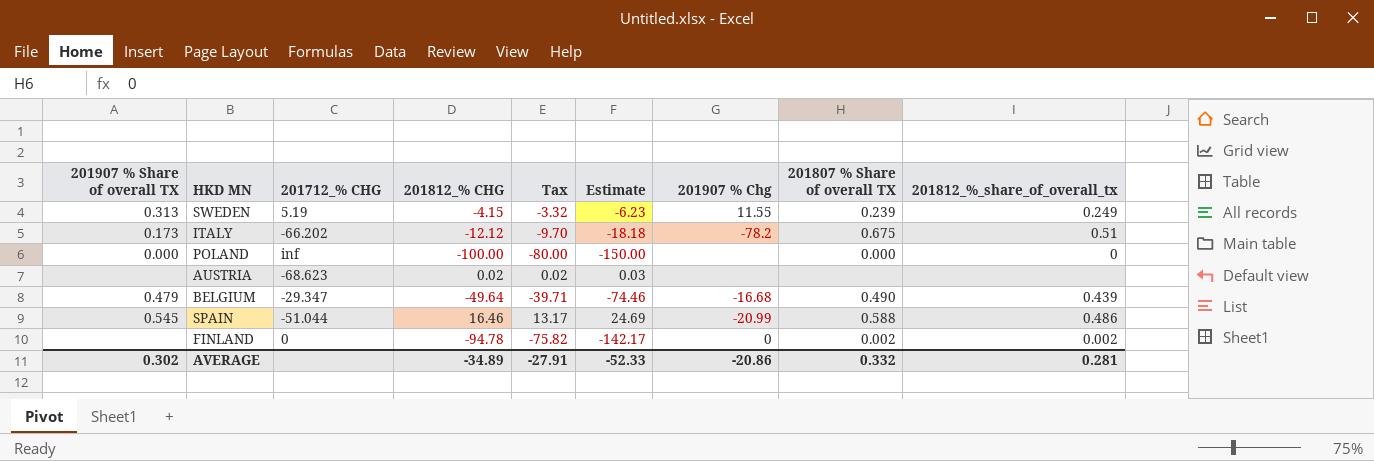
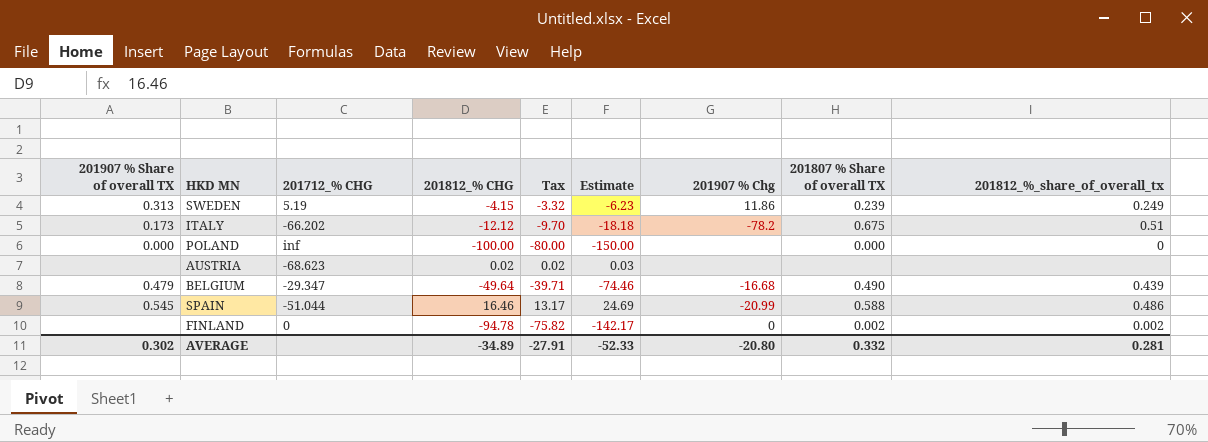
SWEDEN | 201907 % Chg: 11.55 -> 11.86
AVERAGE | 201907 % Chg: -20.86 -> -20.80

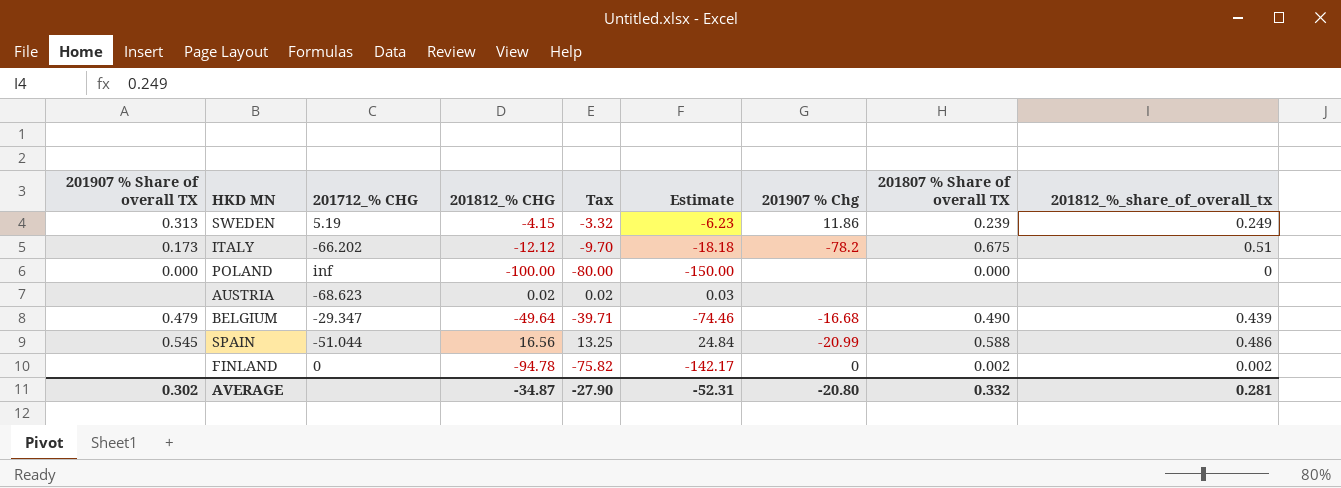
SPAIN | 201812_% CHG: 16.46 -> 16.56
SPAIN | Tax: 13.17 -> 13.25
SPAIN | Estimate: 24.69 -> 24.84
AVERAGE | 201812_% CHG: -34.89 -> -34.87
AVERAGE | Tax: -27.91 -> -27.90
AVERAGE | Estimate: -52.33 -> -52.31

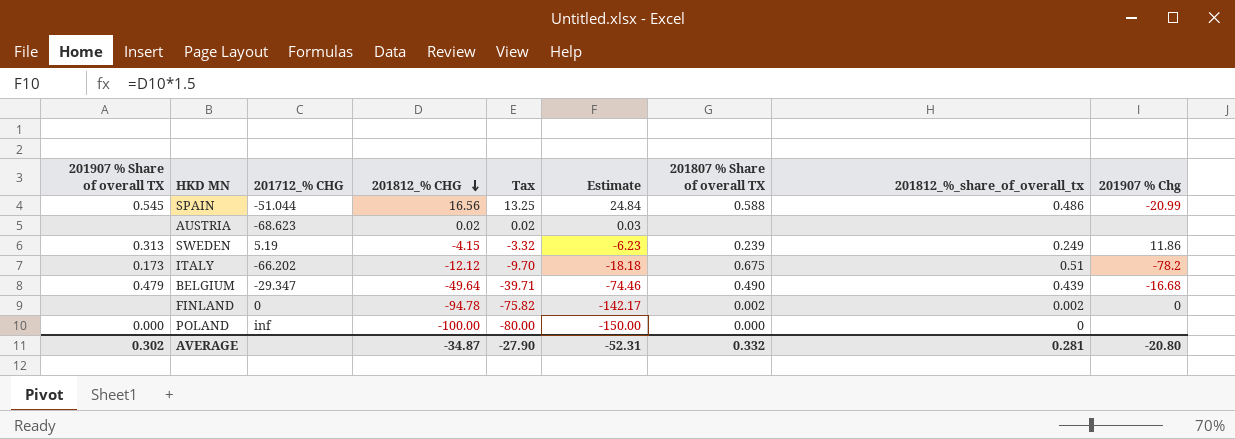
row order: none -> 201812_% CHG descending
column 201907 % Chg | position: 7 -> 9

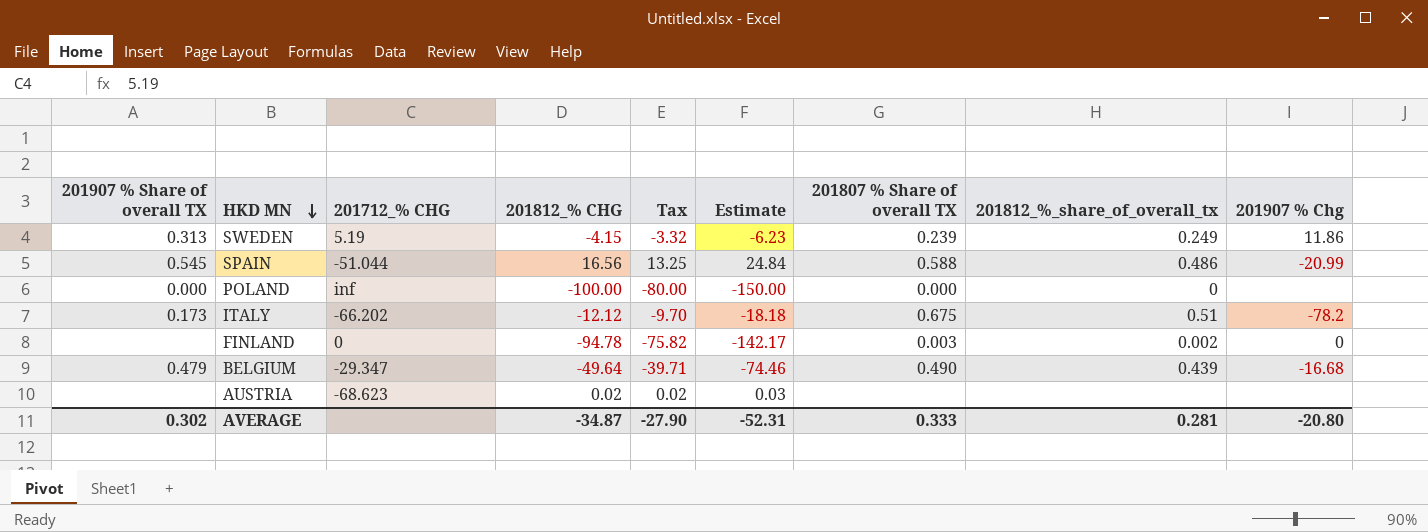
row order: 201812_% CHG descending -> HKD MN descending
FINLAND | 201807 % Share of overall TX: 0.002 -> 0.003
AVERAGE | 201807 % Share of overall TX: 0.332 -> 0.333

